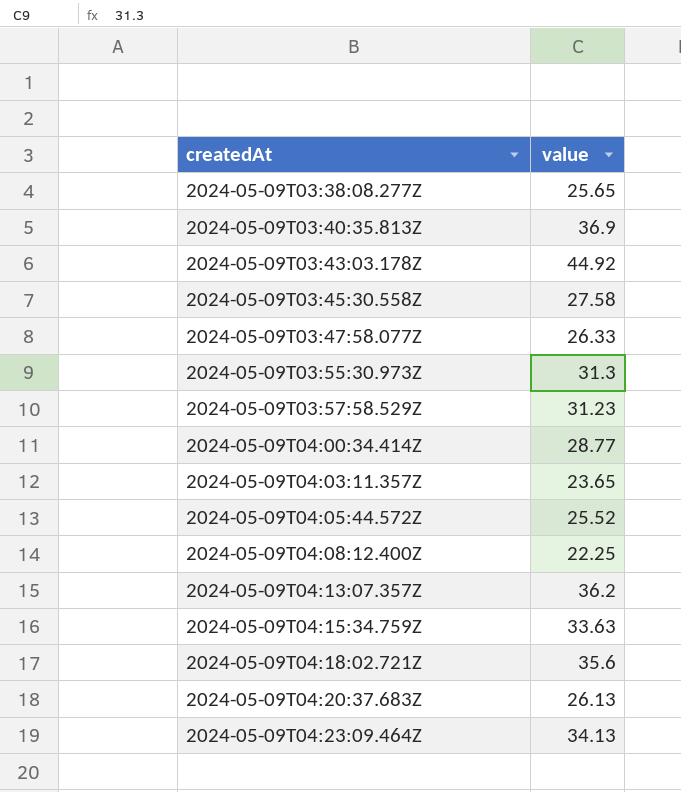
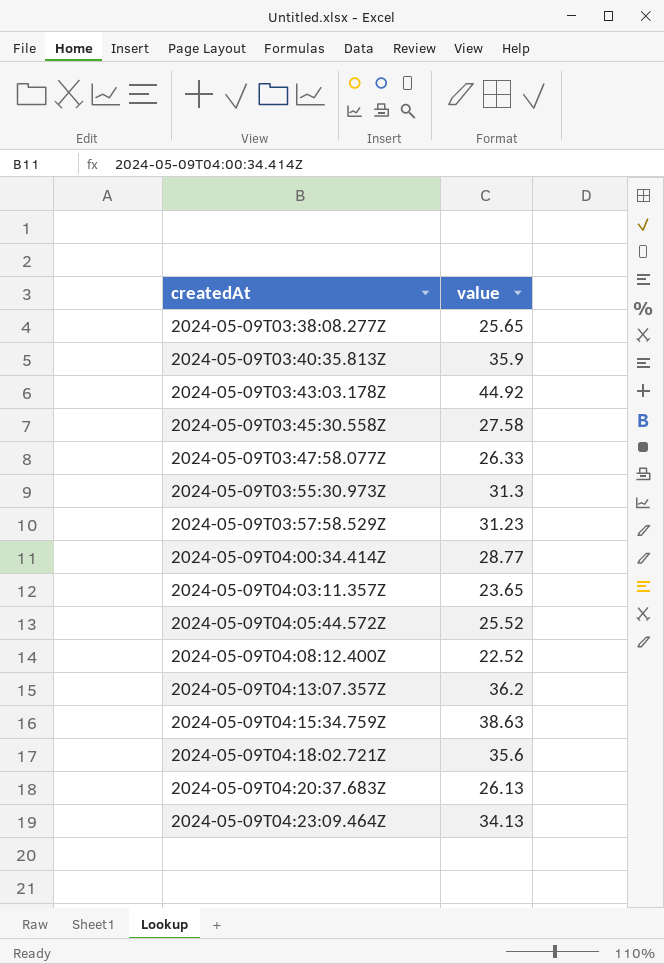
2024-05-09T03:40:35.813Z | value: 36.9 -> 35.9
2024-05-09T04:08:12.400Z | value: 22.25 -> 22.52
2024-05-09T04:15:34.759Z | value: 33.63 -> 38.63

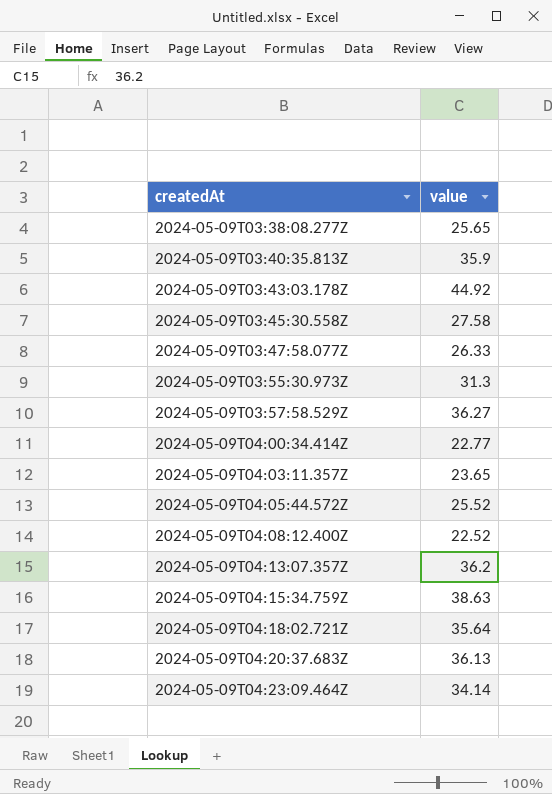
2024-05-09T03:57:58.529Z | value: 31.23 -> 36.27
2024-05-09T04:00:34.414Z | value: 28.77 -> 22.77
2024-05-09T04:18:02.721Z | value: 35.6 -> 35.64
2024-05-09T04:20:37.683Z | value: 26.13 -> 36.13
2024-05-09T04:23:09.464Z | value: 34.13 -> 34.14

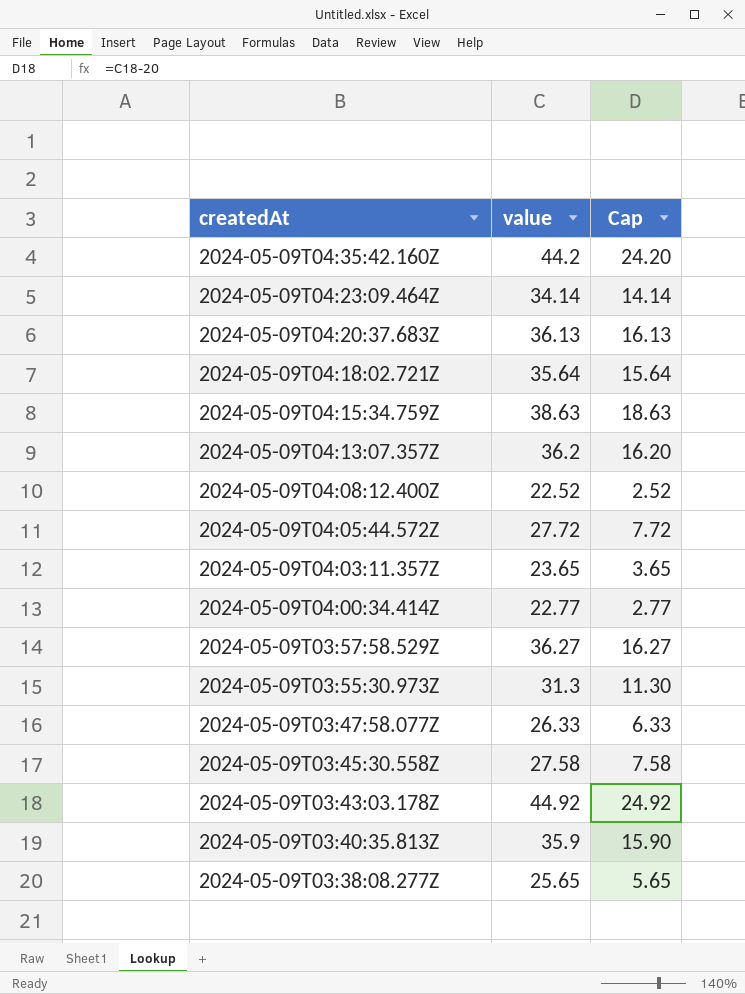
row order: createdAt ascending -> createdAt descending
column Cap | formula: none -> [value] - 20
row 2024-05-09T04:35:42.160Z: none -> 44.2 | 24.20
2024-05-09T04:05:44.572Z | value: 25.52 -> 27.72

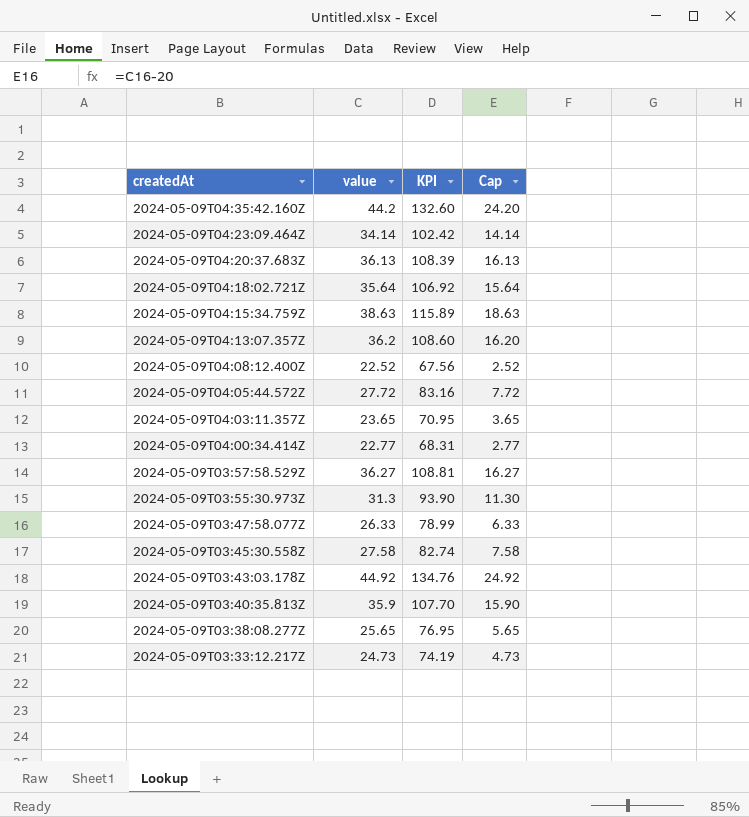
column KPI | formula: none -> [value] * 3
row 2024-05-09T03:33:12.217Z: none -> 24.73 | 74.19 | 4.73

